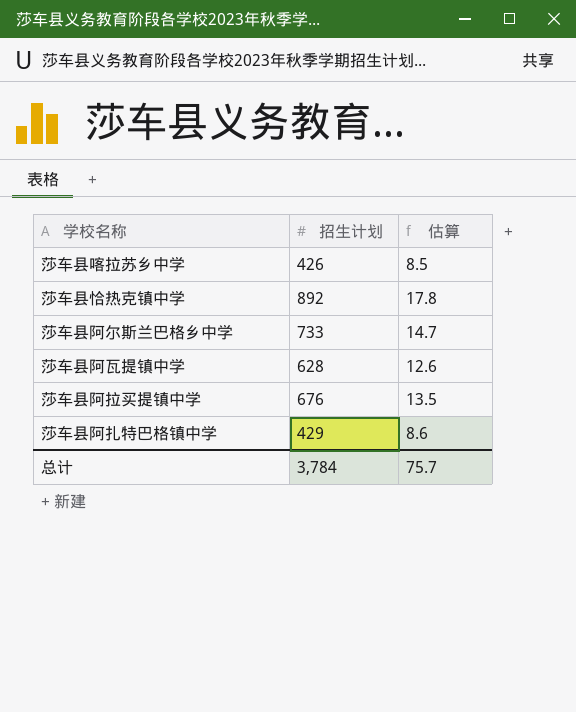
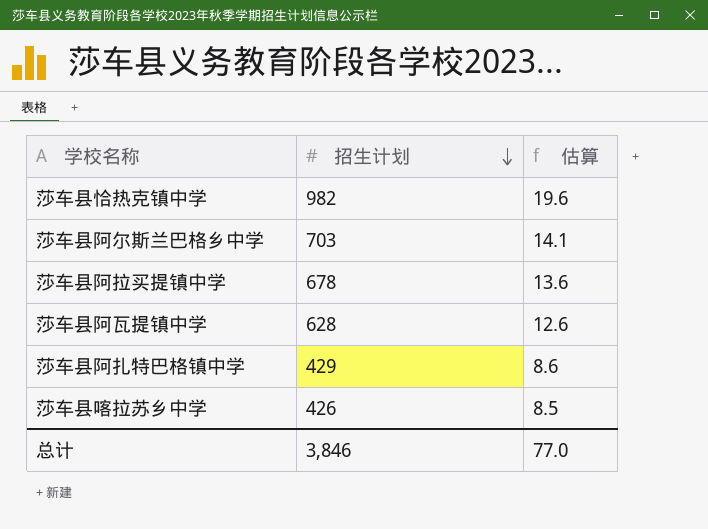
row order: none -> 招生计划 descending
莎车县恰热克镇中学 | 招生计划: 892 -> 982
莎车县恰热克镇中学 | 估算: 17.8 -> 19.6
莎车县阿尔斯兰巴格乡中学 | 招生计划: 733 -> 703
莎车县阿尔斯兰巴格乡中学 | 估算: 14.7 -> 14.1
莎车县阿拉买提镇中学 | 招生计划: 676 -> 678
莎车县阿拉买提镇中学 | 估算: 13.5 -> 13.6
总计 | 招生计划: 3,784 -> 3,846
总计 | 估算: 75.7 -> 77.0

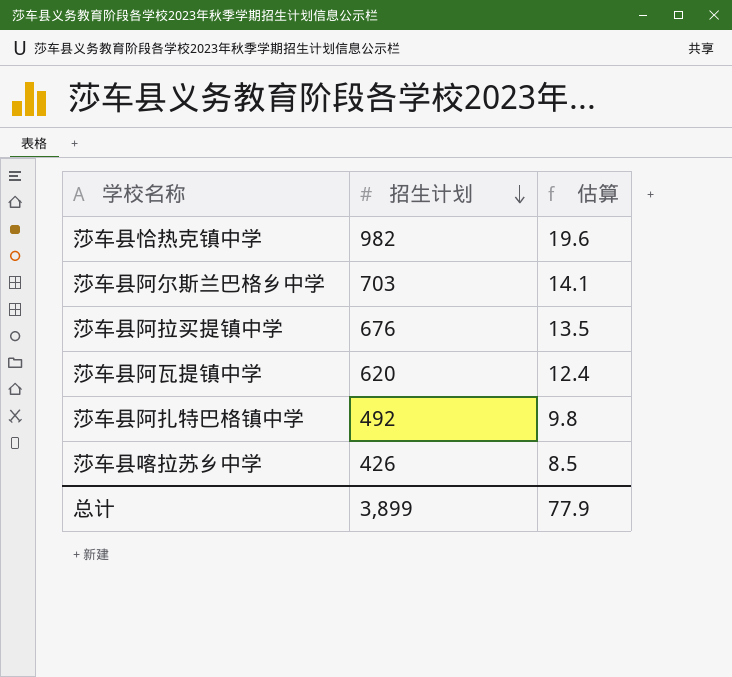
莎车县阿拉买提镇中学 | 招生计划: 678 -> 676
莎车县阿拉买提镇中学 | 估算: 13.6 -> 13.5
莎车县阿瓦提镇中学 | 招生计划: 628 -> 620
莎车县阿瓦提镇中学 | 估算: 12.6 -> 12.4
莎车县阿扎特巴格镇中学 | 招生计划: 429 -> 492
莎车县阿扎特巴格镇中学 | 估算: 8.6 -> 9.8
总计 | 招生计划: 3,846 -> 3,899
总计 | 估算: 77.0 -> 77.9

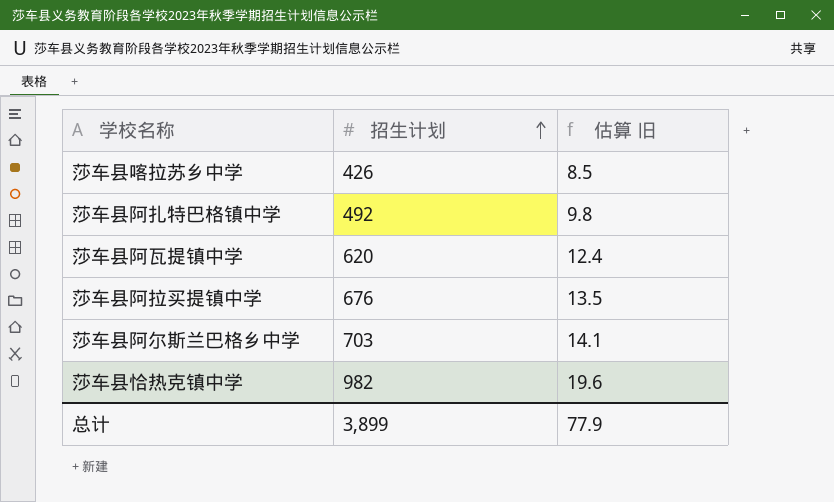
row order: 招生计划 descending -> 招生计划 ascending
column name: 估算 -> 估算 旧

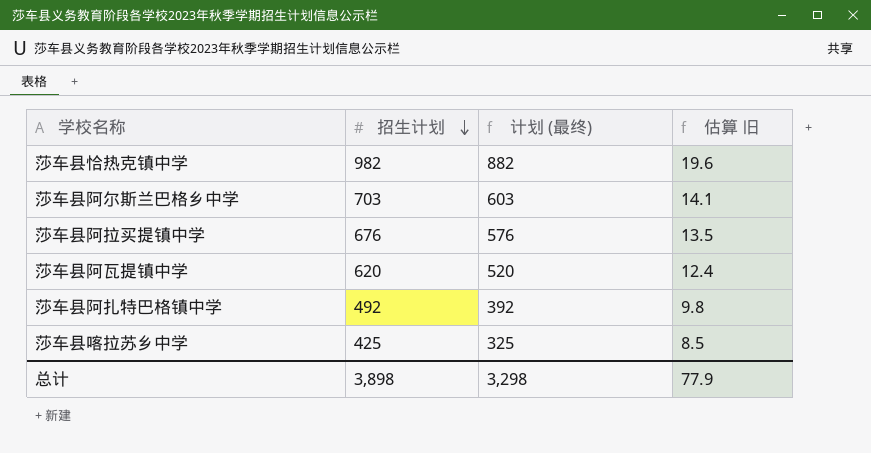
row order: 招生计划 ascending -> 招生计划 descending
column 计划 (最终) | formula: none -> [招生计划] - 100
莎车县喀拉苏乡中学 | 招生计划: 426 -> 425
总计 | 招生计划: 3,899 -> 3,898

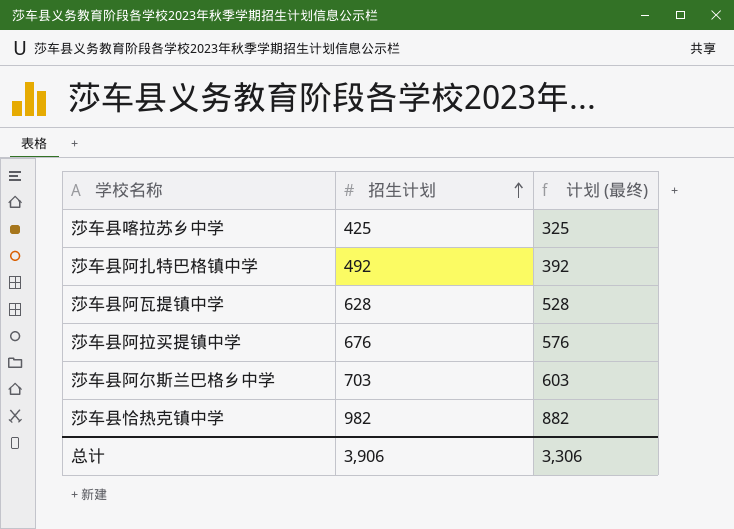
row order: 招生计划 descending -> 招生计划 ascending
column 估算 旧 | formula: [招生计划] * 0.02 -> none
莎车县阿瓦提镇中学 | 招生计划: 620 -> 628
莎车县阿瓦提镇中学 | 计划 (最终): 520 -> 528
总计 | 招生计划: 3,898 -> 3,906
总计 | 计划 (最终): 3,298 -> 3,306

